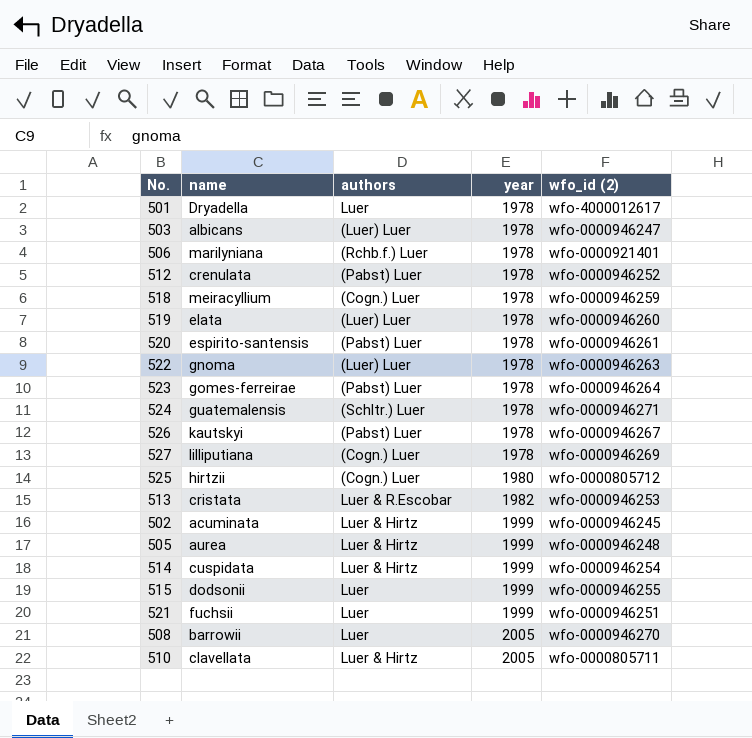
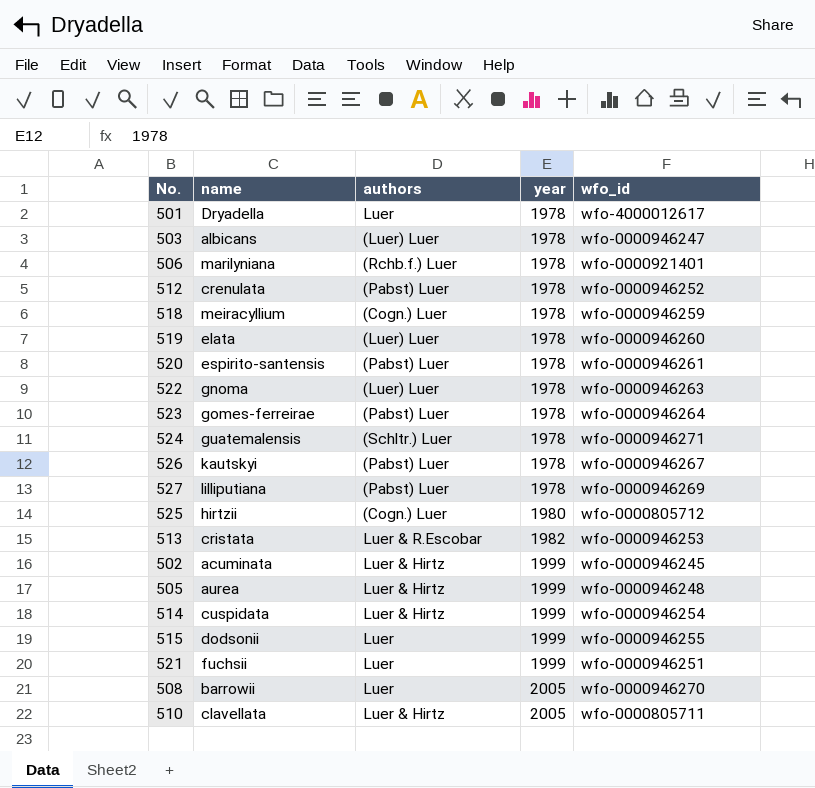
column name: wfo_id (2) -> wfo_id
527 | authors: (Cogn.) Luer -> (Pabst) Luer

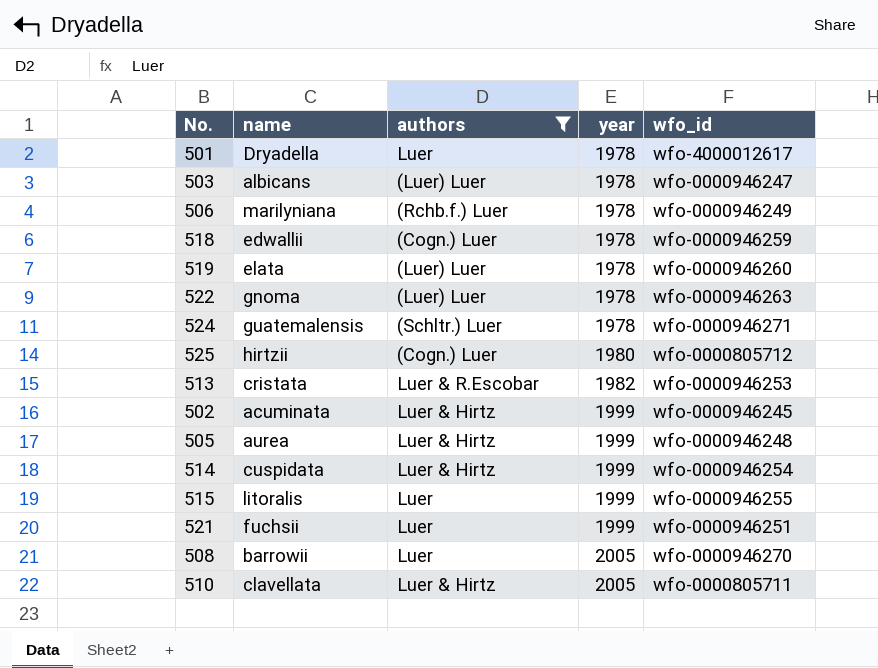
filter: none -> authors != (Pabst) Luer
506 | wfo_id: wfo-0000921401 -> wfo-0000946249
518 | name: meiracyllium -> edwallii
515 | name: dodsonii -> litoralis

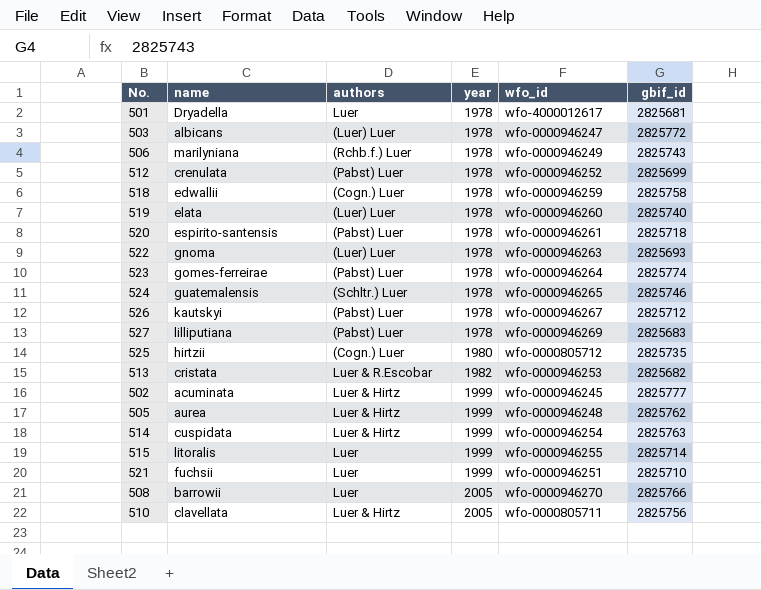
filter: authors != (Pabst) Luer -> none
column gbif_id | position: none -> 6
524 | wfo_id: wfo-0000946271 -> wfo-0000946265

